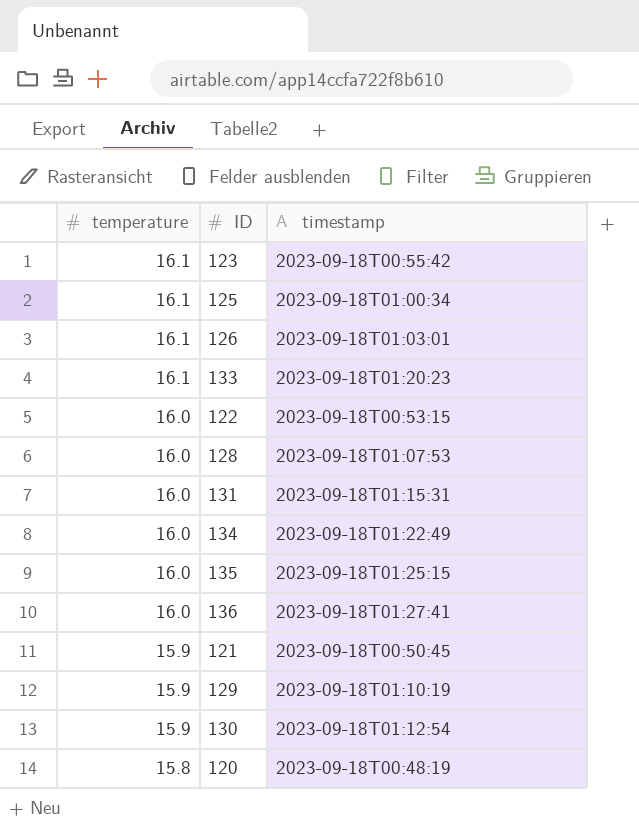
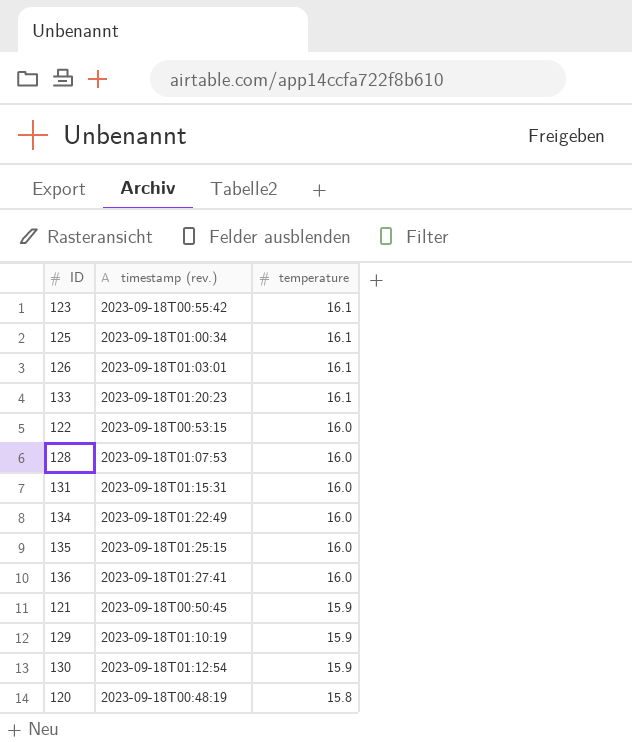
column name: timestamp -> timestamp (rev.)
column temperature | position: 1 -> 3

